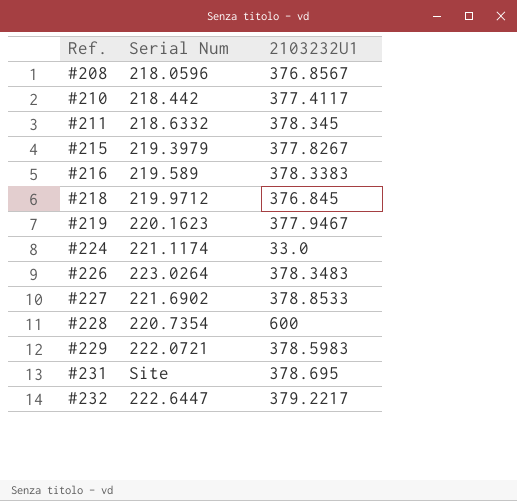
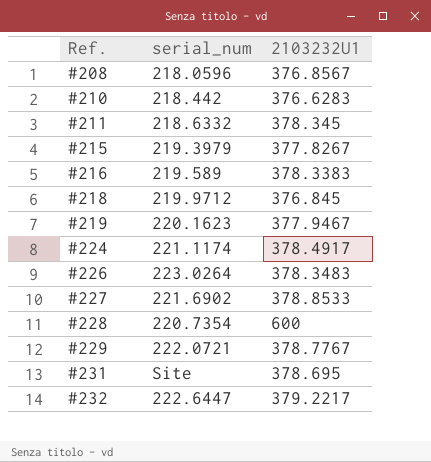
column name: Serial Num -> serial_num
#210 | 2103232U1: 377.4117 -> 376.6283
#224 | 2103232U1: 33.0 -> 378.4917
#229 | 2103232U1: 378.5983 -> 378.7767

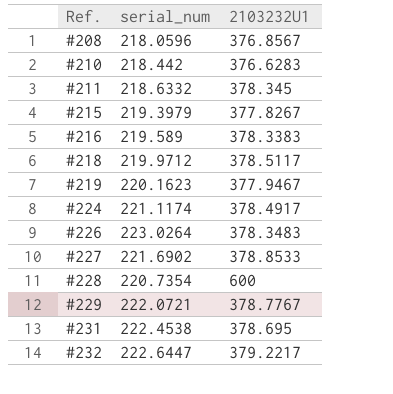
#218 | 2103232U1: 376.845 -> 378.5117
#231 | serial_num: Site -> 222.4538

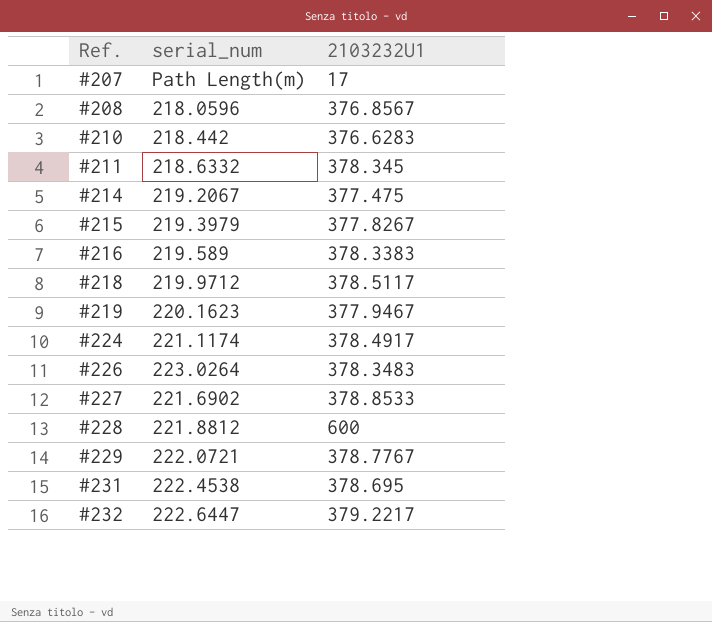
row #207: none -> Path Length(m) | 17
row #214: none -> 219.2067 | 377.475
#228 | serial_num: 220.7354 -> 221.8812

